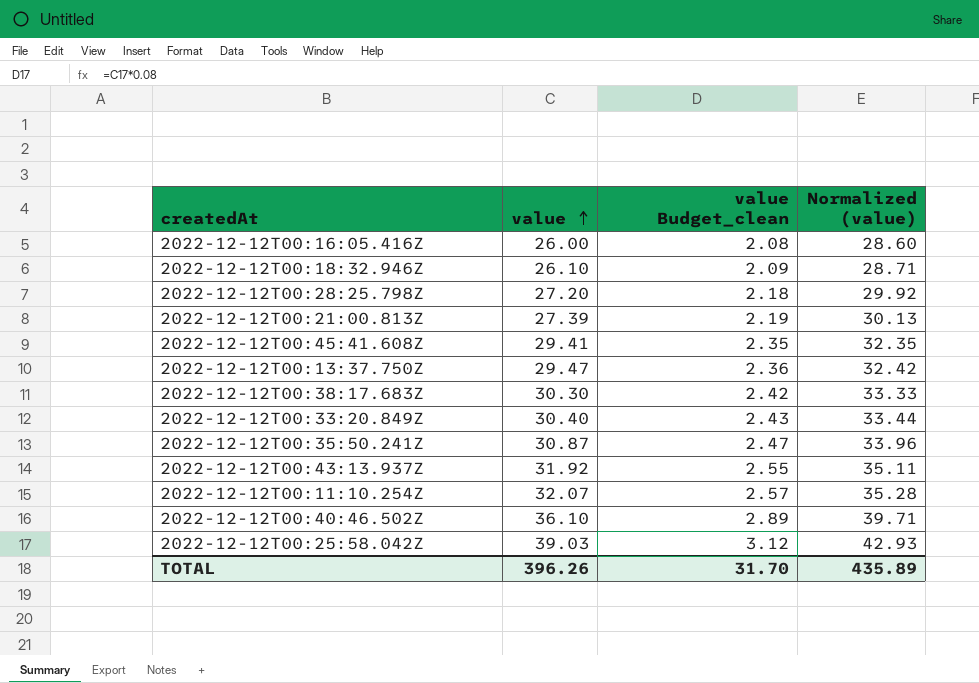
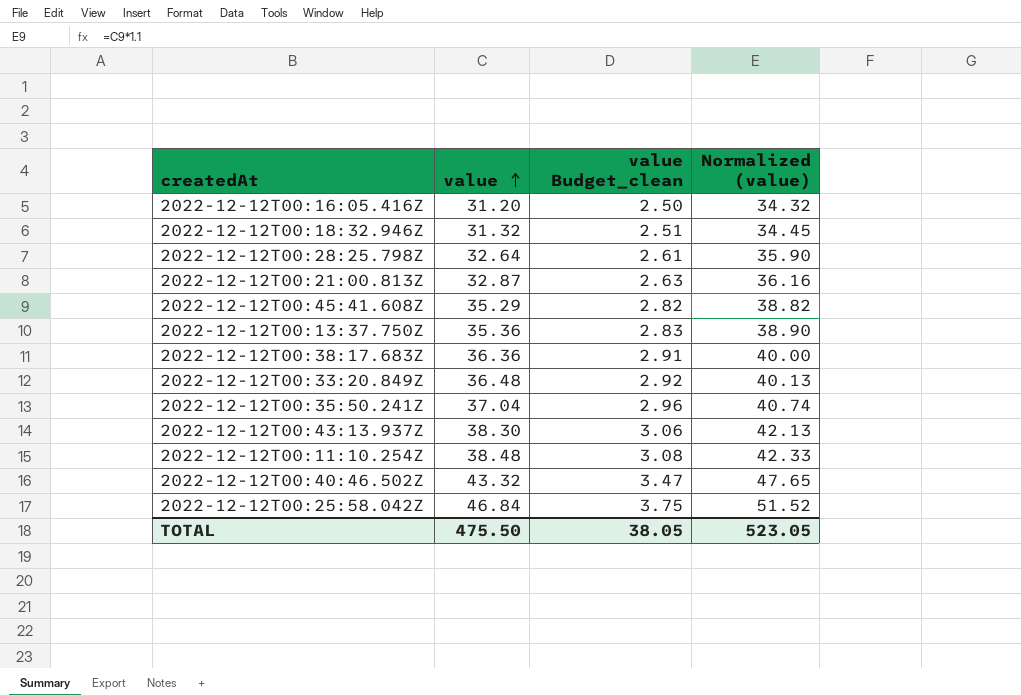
2022-12-12T00:16:05.416Z | value: 26.00 -> 31.20
2022-12-12T00:16:05.416Z | value Budget_clean: 2.08 -> 2.50
2022-12-12T00:16:05.416Z | Normalized (value): 28.60 -> 34.32
2022-12-12T00:18:32.946Z | value: 26.10 -> 31.32
2022-12-12T00:18:32.946Z | value Budget_clean: 2.09 -> 2.51
2022-12-12T00:18:32.946Z | Normalized (value): 28.71 -> 34.45
2022-12-12T00:28:25.798Z | value: 27.20 -> 32.64
2022-12-12T00:28:25.798Z | value Budget_clean: 2.18 -> 2.61
2022-12-12T00:28:25.798Z | Normalized (value): 29.92 -> 35.90
2022-12-12T00:21:00.813Z | value: 27.39 -> 32.87
2022-12-12T00:21:00.813Z | value Budget_clean: 2.19 -> 2.63
2022-12-12T00:21:00.813Z | Normalized (value): 30.13 -> 36.16
2022-12-12T00:45:41.608Z | value: 29.41 -> 35.29
2022-12-12T00:45:41.608Z | value Budget_clean: 2.35 -> 2.82
2022-12-12T00:45:41.608Z | Normalized (value): 32.35 -> 38.82
2022-12-12T00:13:37.750Z | value: 29.47 -> 35.36
2022-12-12T00:13:37.750Z | value Budget_clean: 2.36 -> 2.83
2022-12-12T00:13:37.750Z | Normalized (value): 32.42 -> 38.90
2022-12-12T00:38:17.683Z | value: 30.30 -> 36.36
2022-12-12T00:38:17.683Z | value Budget_clean: 2.42 -> 2.91
2022-12-12T00:38:17.683Z | Normalized (value): 33.33 -> 40.00
2022-12-12T00:33:20.849Z | value: 30.40 -> 36.48
2022-12-12T00:33:20.849Z | value Budget_clean: 2.43 -> 2.92
2022-12-12T00:33:20.849Z | Normalized (value): 33.44 -> 40.13
2022-12-12T00:35:50.241Z | value: 30.87 -> 37.04
2022-12-12T00:35:50.241Z | value Budget_clean: 2.47 -> 2.96
2022-12-12T00:35:50.241Z | Normalized (value): 33.96 -> 40.74
2022-12-12T00:43:13.937Z | value: 31.92 -> 38.30
2022-12-12T00:43:13.937Z | value Budget_clean: 2.55 -> 3.06
2022-12-12T00:43:13.937Z | Normalized (value): 35.11 -> 42.13
2022-12-12T00:11:10.254Z | value: 32.07 -> 38.48
2022-12-12T00:11:10.254Z | value Budget_clean: 2.57 -> 3.08
2022-12-12T00:11:10.254Z | Normalized (value): 35.28 -> 42.33
2022-12-12T00:40:46.502Z | value: 36.10 -> 43.32
2022-12-12T00:40:46.502Z | value Budget_clean: 2.89 -> 3.47
2022-12-12T00:40:46.502Z | Normalized (value): 39.71 -> 47.65
2022-12-12T00:25:58.042Z | value: 39.03 -> 46.84
2022-12-12T00:25:58.042Z | value Budget_clean: 3.12 -> 3.75
2022-12-12T00:25:58.042Z | Normalized (value): 42.93 -> 51.52
TOTAL | value: 396.26 -> 475.50
TOTAL | value Budget_clean: 31.70 -> 38.05
TOTAL | Normalized (value): 435.89 -> 523.05

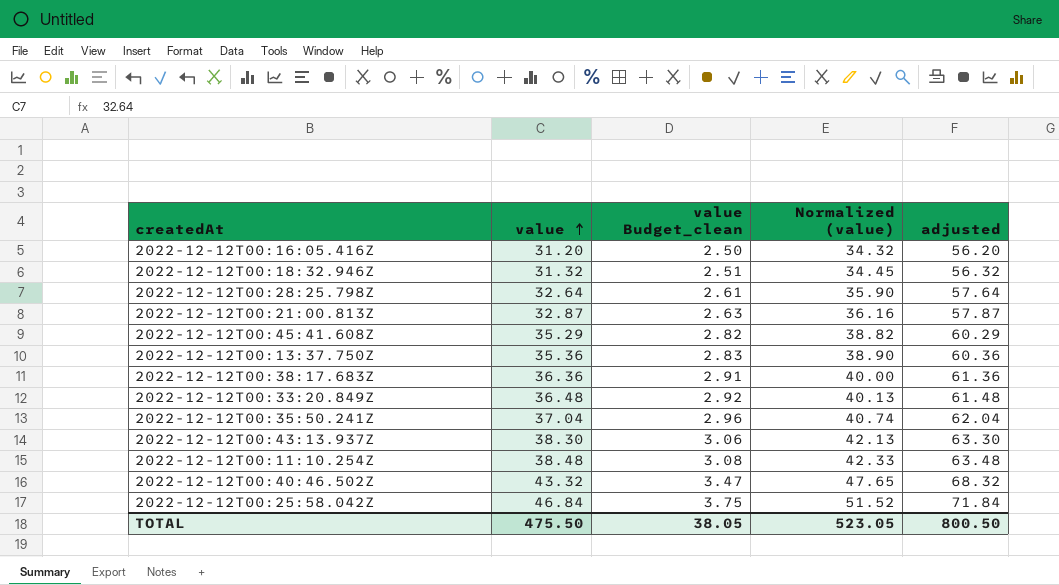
column adjusted | formula: none -> [value] + 25

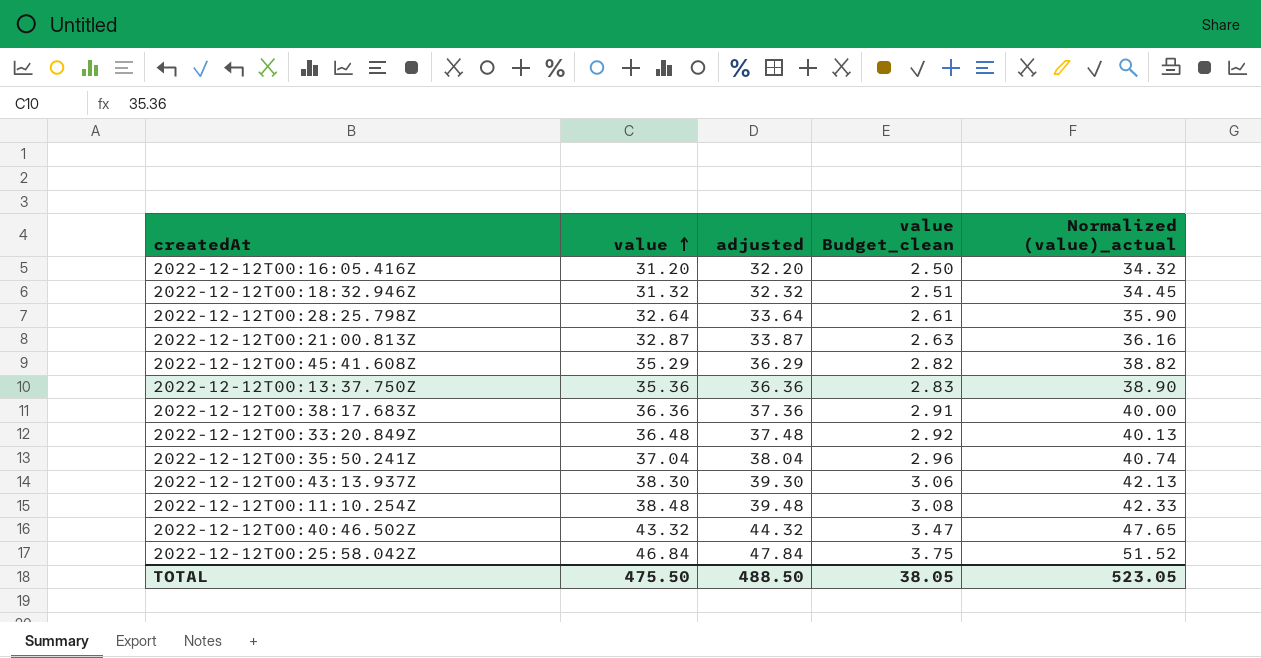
column adjusted | formula: [value] + 25 -> [value] + 1
column adjusted | position: 5 -> 3
column name: Normalized (value) -> Normalized (value)_actual
TOTAL | adjusted: 800.50 -> 488.50

